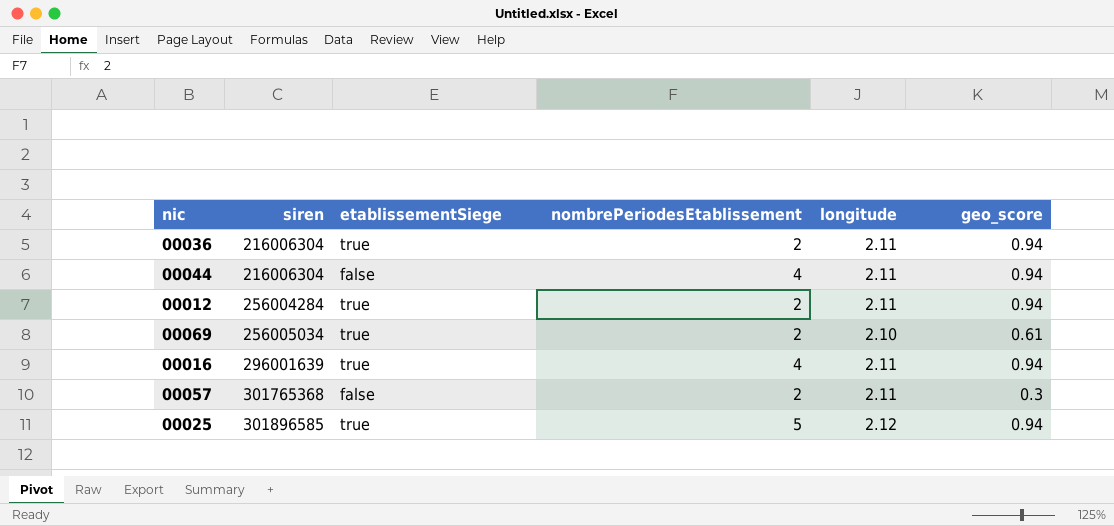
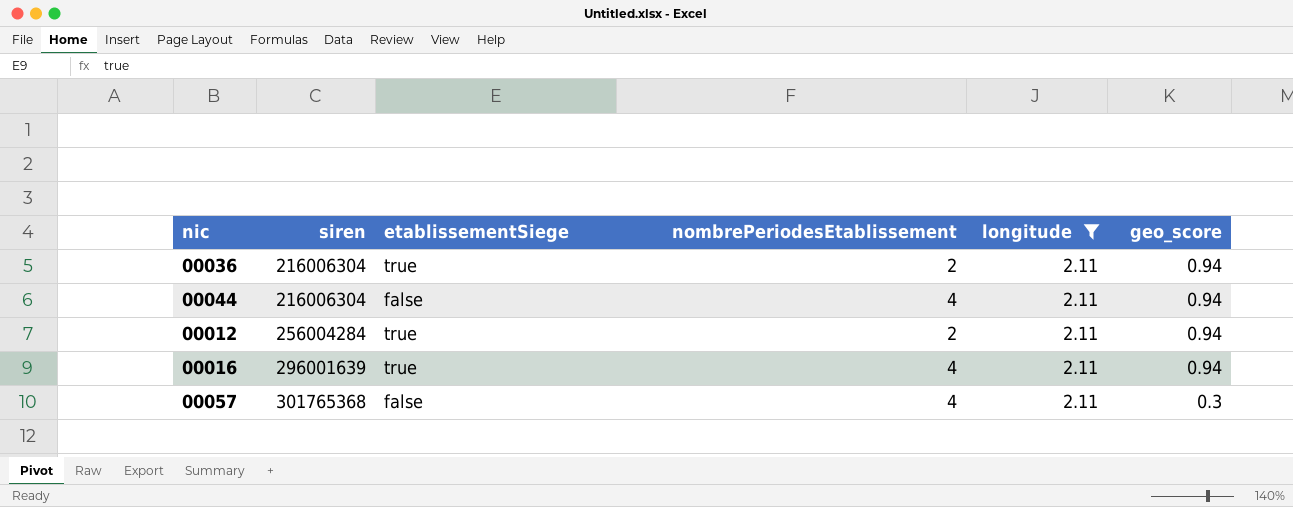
filter: none -> longitude = 2.11
00057 | nombrePeriodesEtablissement: 2 -> 4

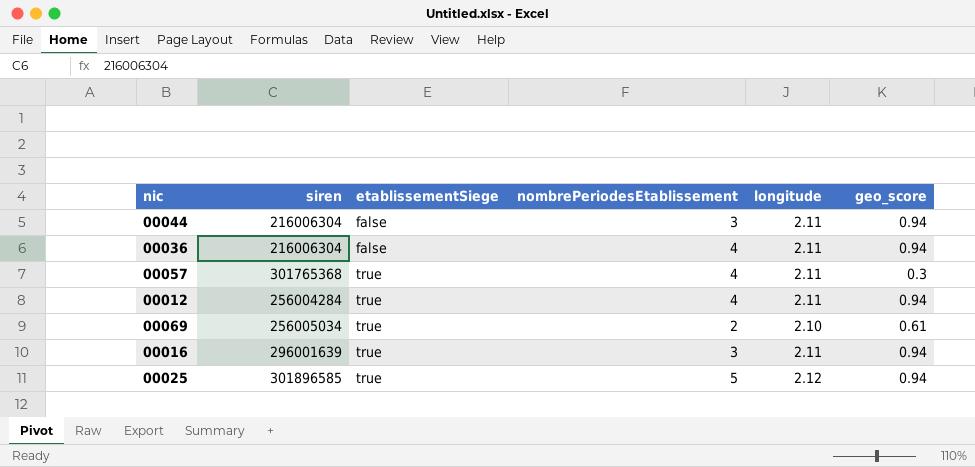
filter: longitude = 2.11 -> none
row order: siren ascending -> etablissementSiege ascending
00044 | nombrePeriodesEtablissement: 4 -> 3
00036 | etablissementSiege: true -> false
00036 | nombrePeriodesEtablissement: 2 -> 4
00057 | etablissementSiege: false -> true
00012 | nombrePeriodesEtablissement: 2 -> 4
00016 | nombrePeriodesEtablissement: 4 -> 3

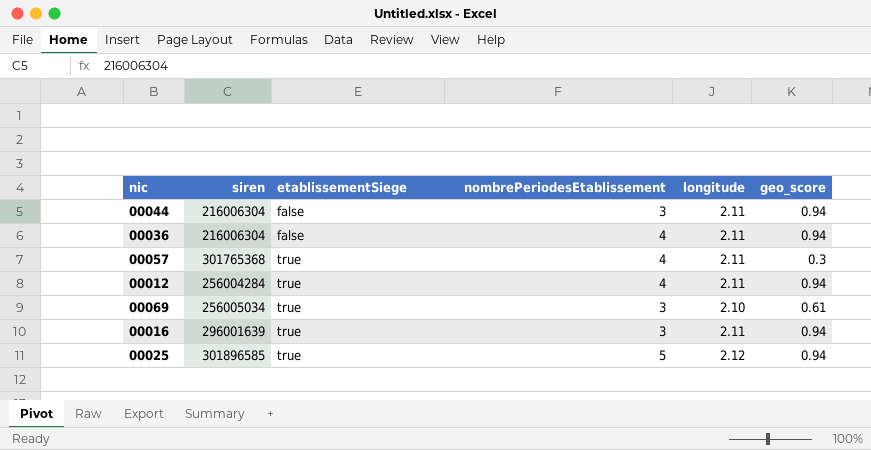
00069 | nombrePeriodesEtablissement: 2 -> 3

